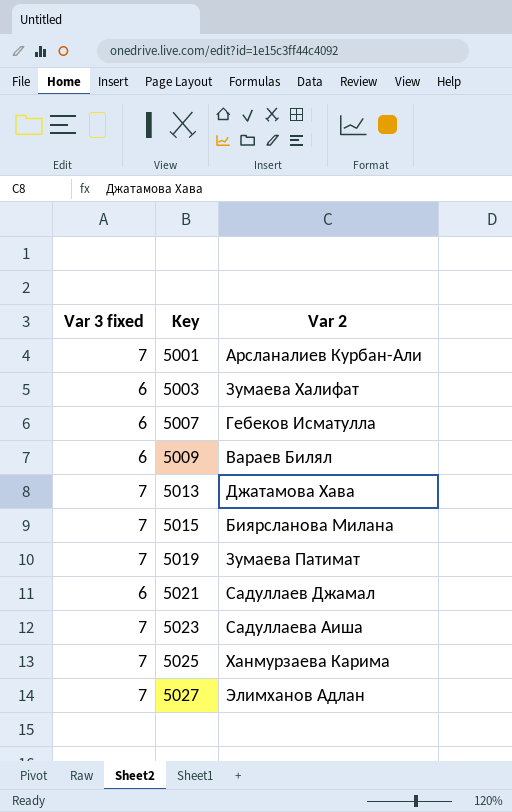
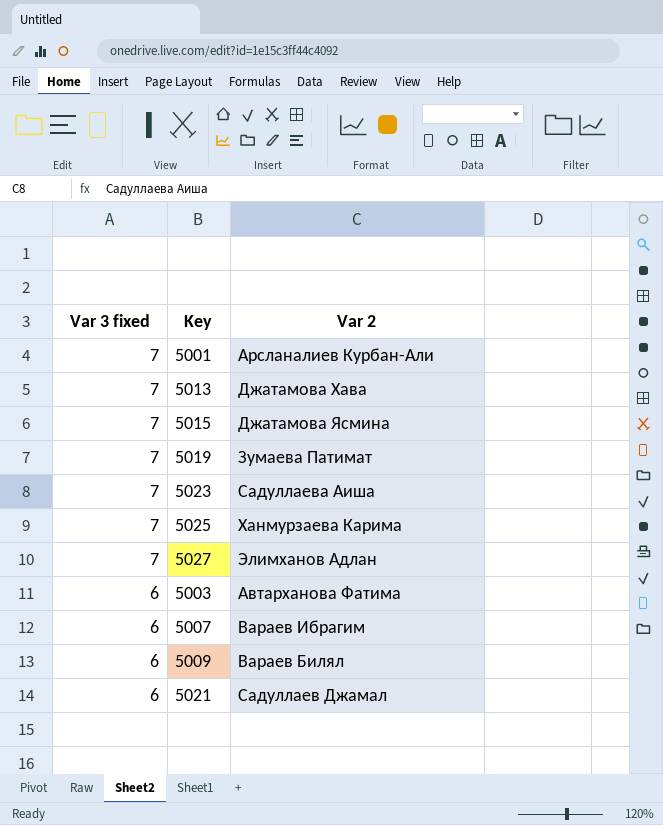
row order: Key ascending -> Var 3 fixed descending
5015 | Var 2: Биярсланова Милана -> Джатамова Ясмина
5003 | Var 2: Зумаева Халифат -> Автарханова Фатима
5007 | Var 2: Гебеков Исматулла -> Вараев Ибрагим

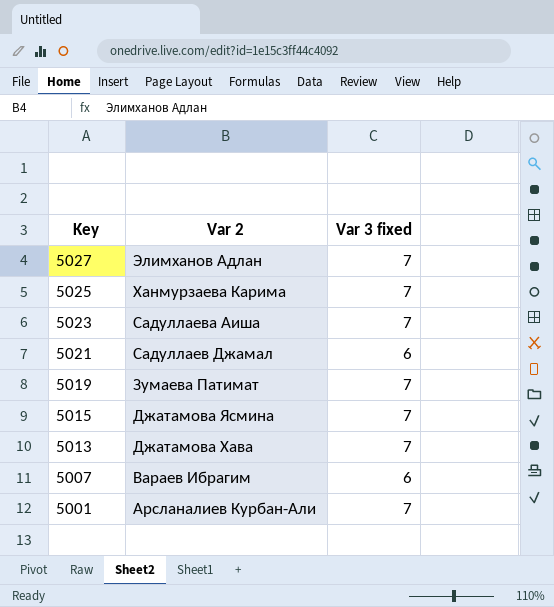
row order: Var 3 fixed descending -> Key descending
column Var 3 fixed | position: 1 -> 3
row 5003: 6 | Автарханова Фатима -> none
row 5009: 6 | Вараев Билял -> none

